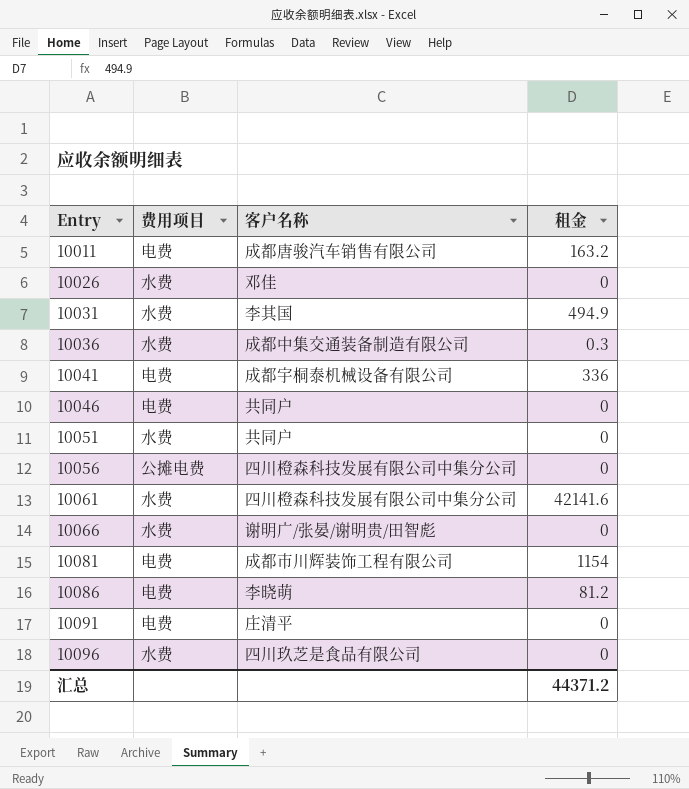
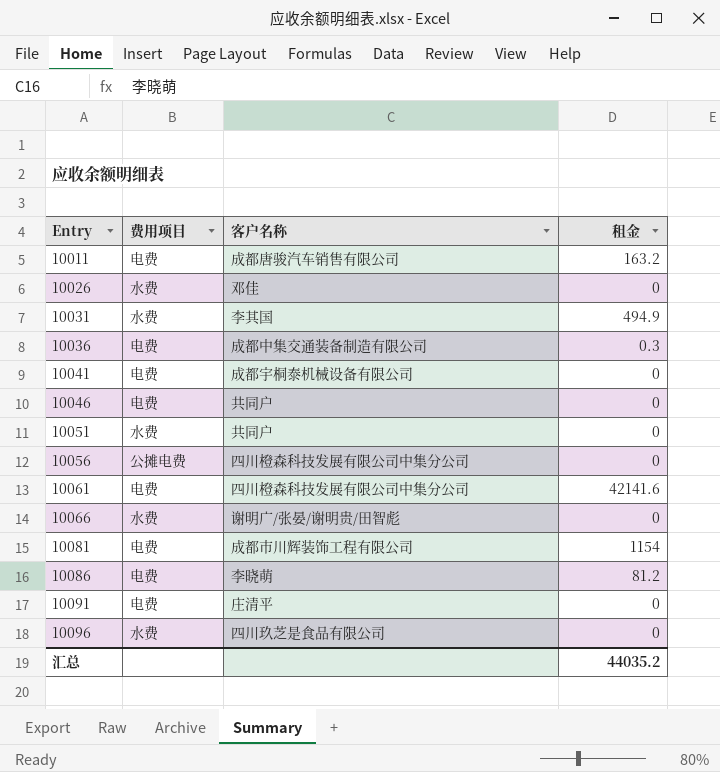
10036 | 费用项目: 水费 -> 电费
10041 | 租金: 336 -> 0
10061 | 费用项目: 水费 -> 电费
汇总 | 租金: 44371.2 -> 44035.2

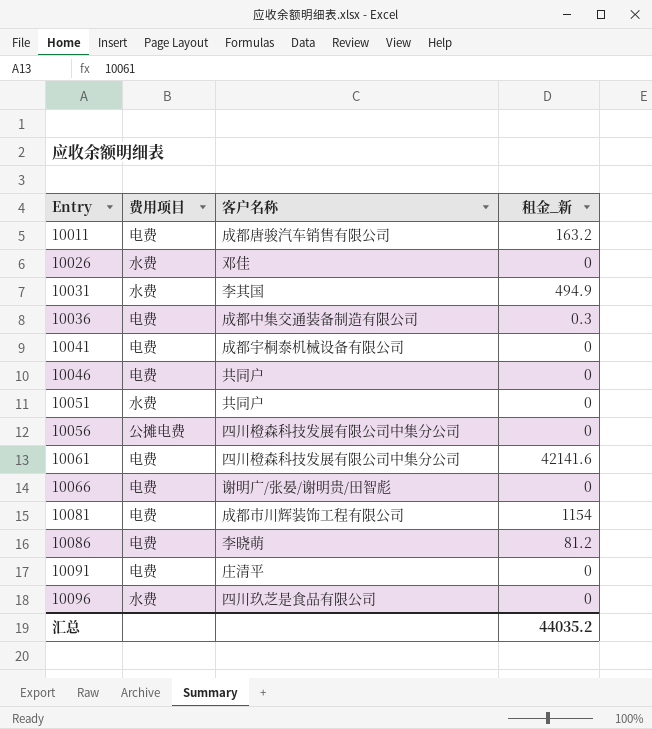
column name: 租金 -> 租金_新
10066 | 费用项目: 水费 -> 电费

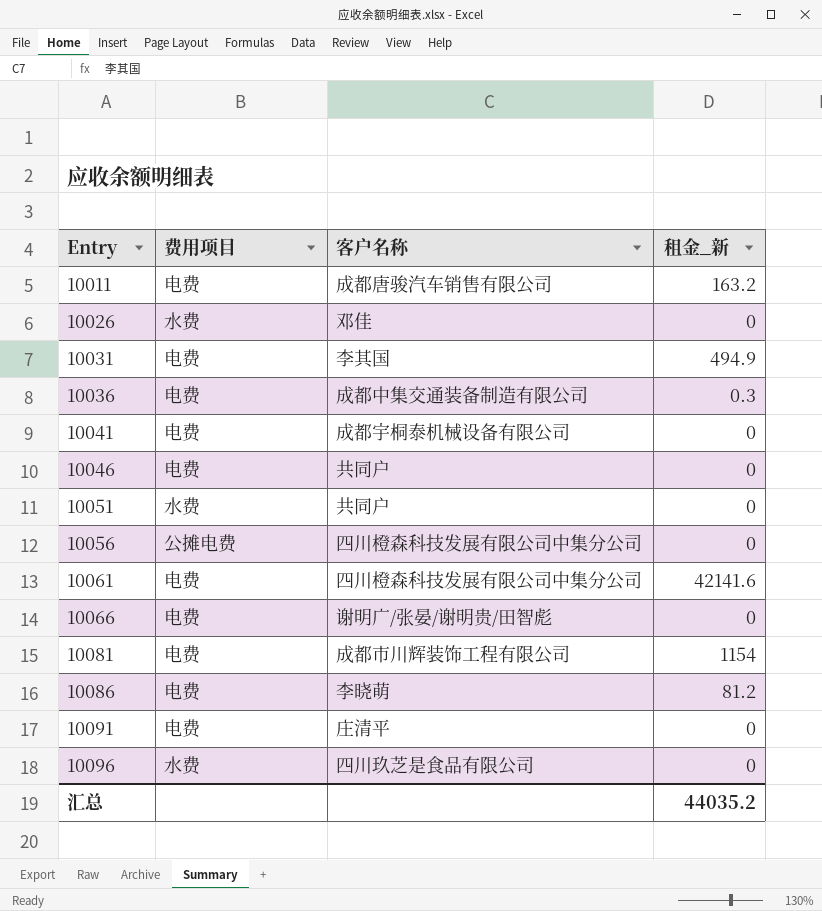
10031 | 费用项目: 水费 -> 电费

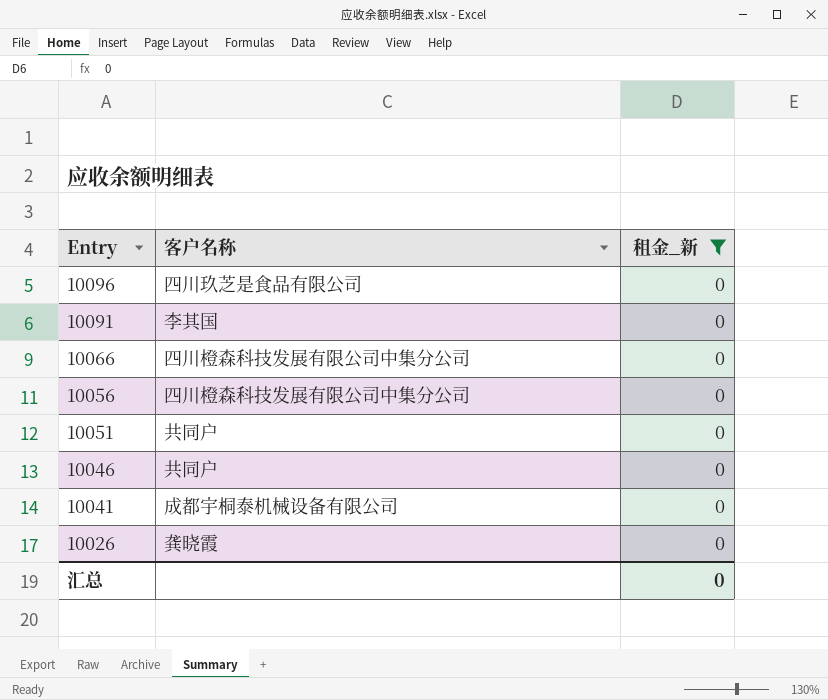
filter: none -> 租金_新 = 0
row order: Entry ascending -> Entry descending
column 费用项目 | position: 2 -> none
10091 | 客户名称: 庄清平 -> 李其国
10066 | 客户名称: 谢明广/张晏/谢明贵/田智彪 -> 四川橙森科技发展有限公司中集分公司
10026 | 客户名称: 邓佳 -> 龚晓霞
汇总 | 租金_新: 44035.2 -> 0

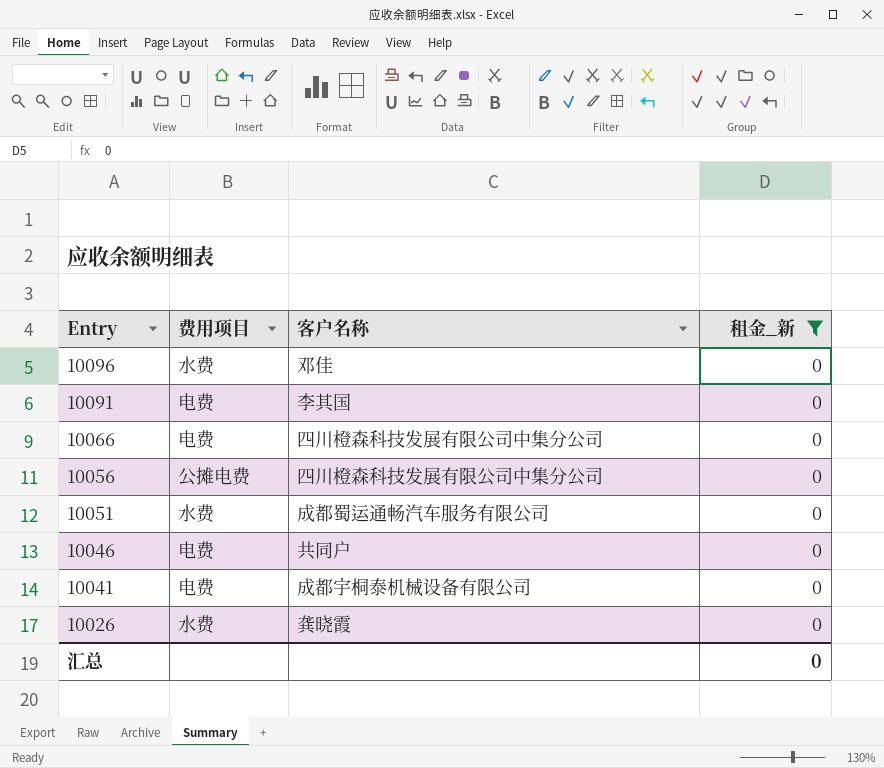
column 费用项目 | position: none -> 2
10096 | 客户名称: 四川玖芝是食品有限公司 -> 邓佳
10051 | 客户名称: 共同户 -> 成都蜀运通畅汽车服务有限公司

